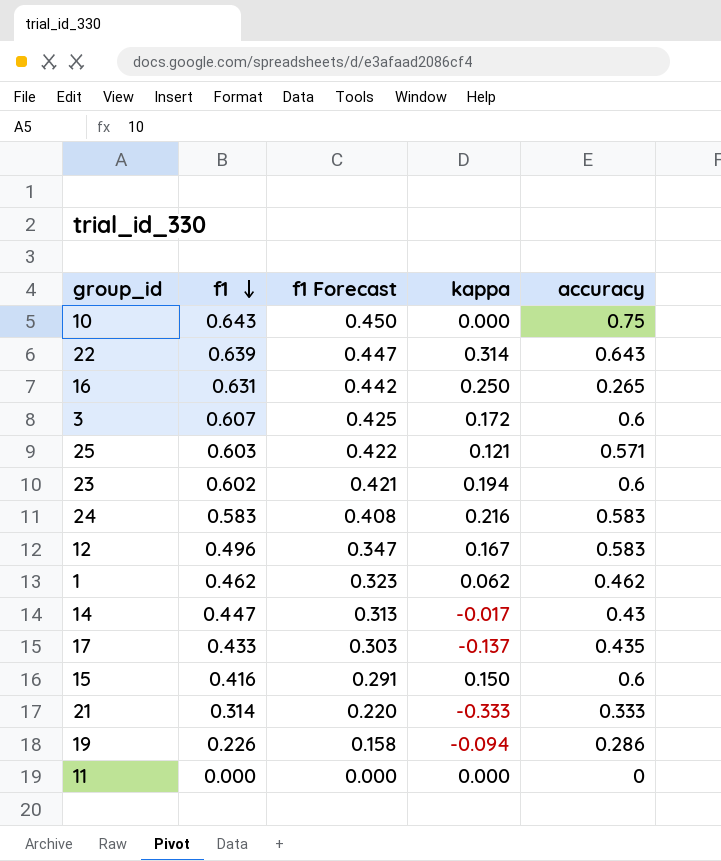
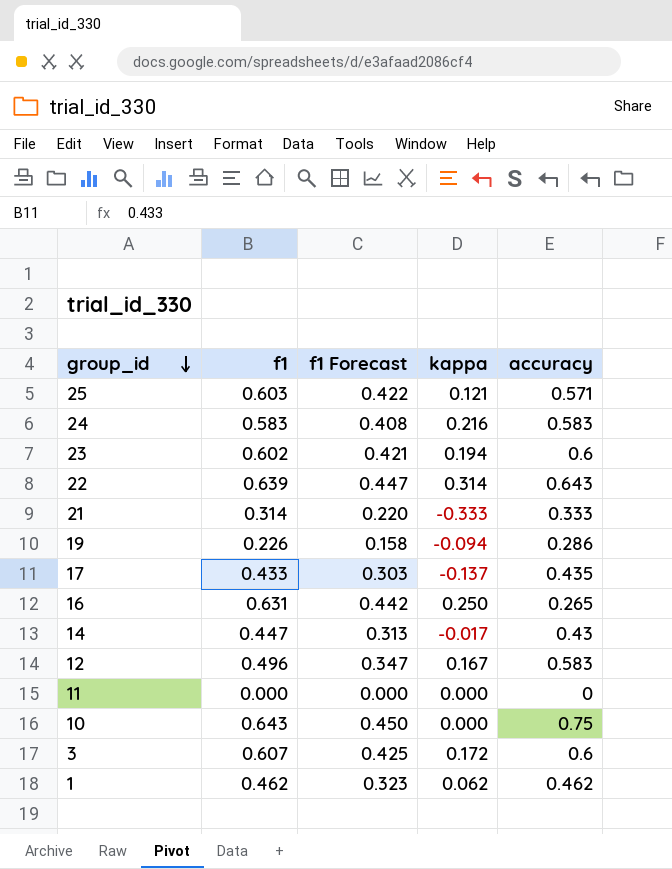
row order: f1 descending -> group_id descending
row 15: 0.416 | 0.291 | 0.150 | 0.6 -> none

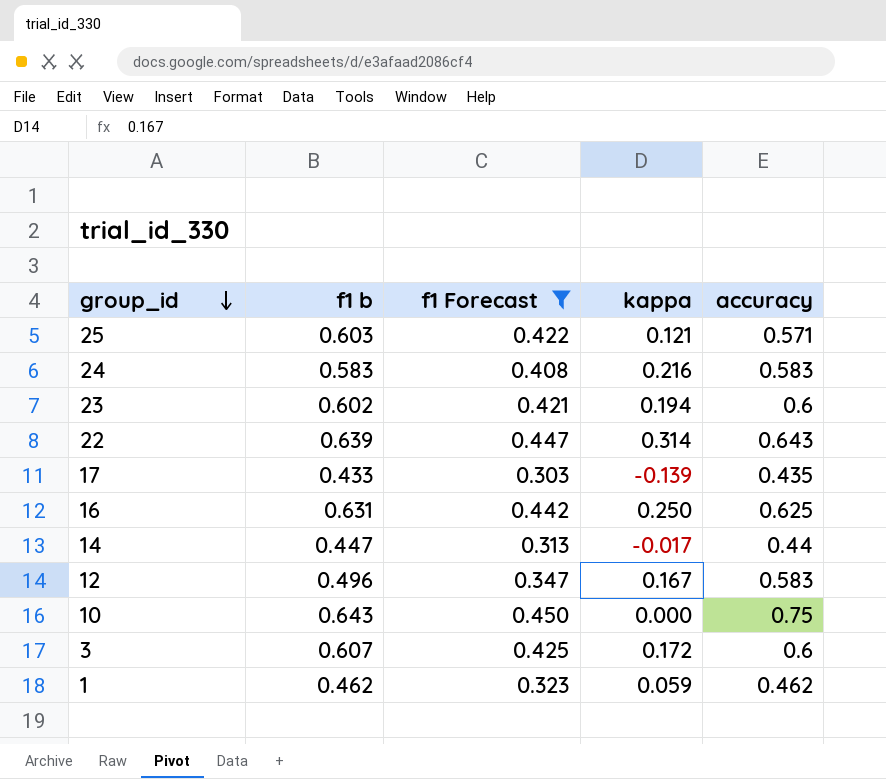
filter: none -> f1 Forecast >= 0.303
column name: f1 -> f1 b
17 | kappa: -0.137 -> -0.139
16 | accuracy: 0.265 -> 0.625
14 | accuracy: 0.43 -> 0.44
1 | kappa: 0.062 -> 0.059

